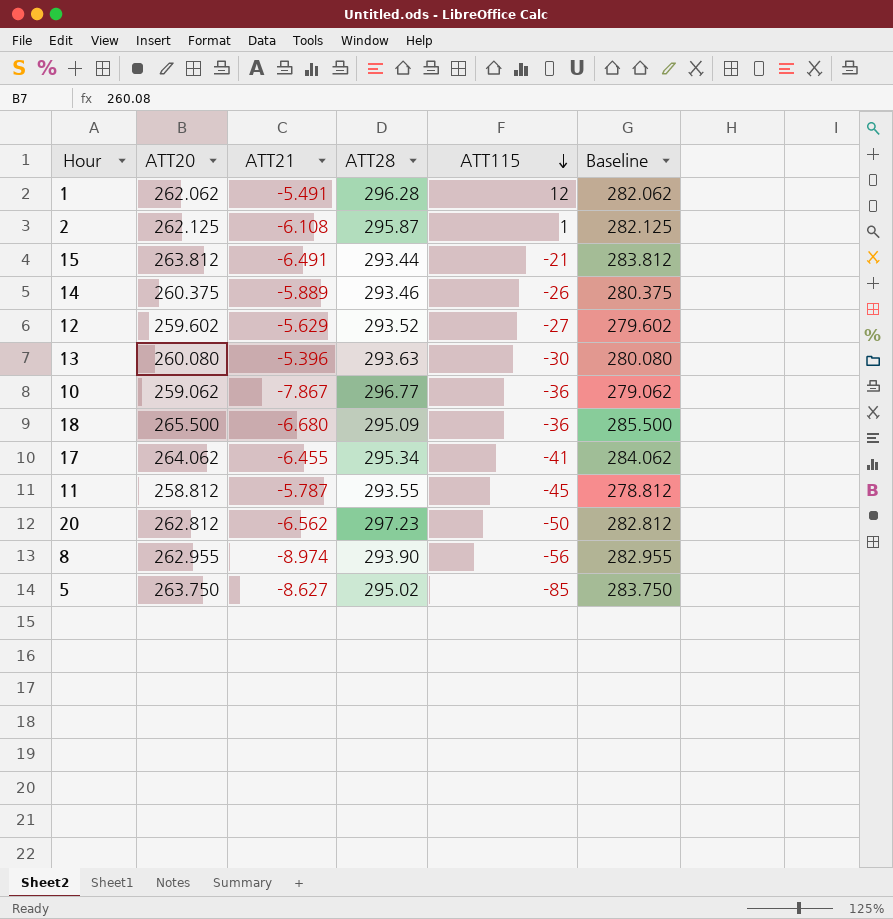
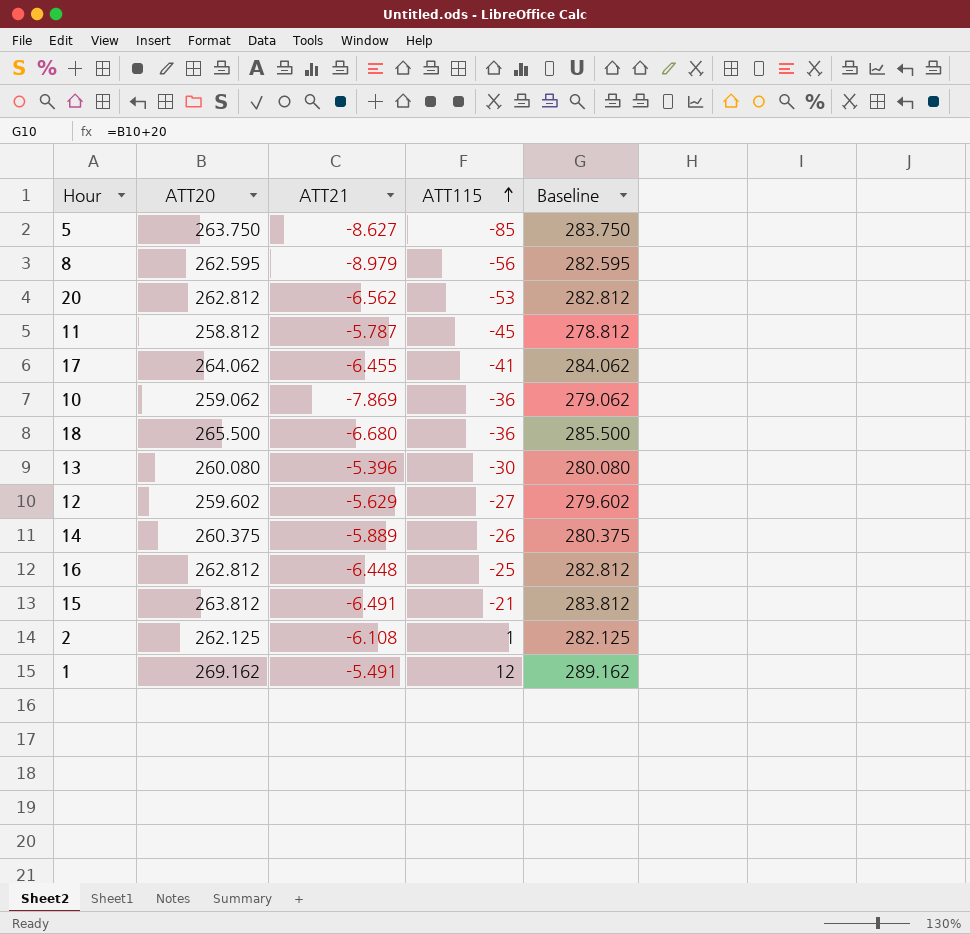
row order: ATT115 descending -> ATT115 ascending
column ATT28 | position: 4 -> none
8 | ATT20: 262.955 -> 262.595
8 | ATT21: -8.974 -> -8.979
8 | Baseline: 282.955 -> 282.595
20 | ATT115: -50 -> -53
10 | ATT21: -7.867 -> -7.869
row 16: none -> 262.812 | -6.448 | -25 | 282.812
1 | ATT20: 262.062 -> 269.162
1 | Baseline: 282.062 -> 289.162

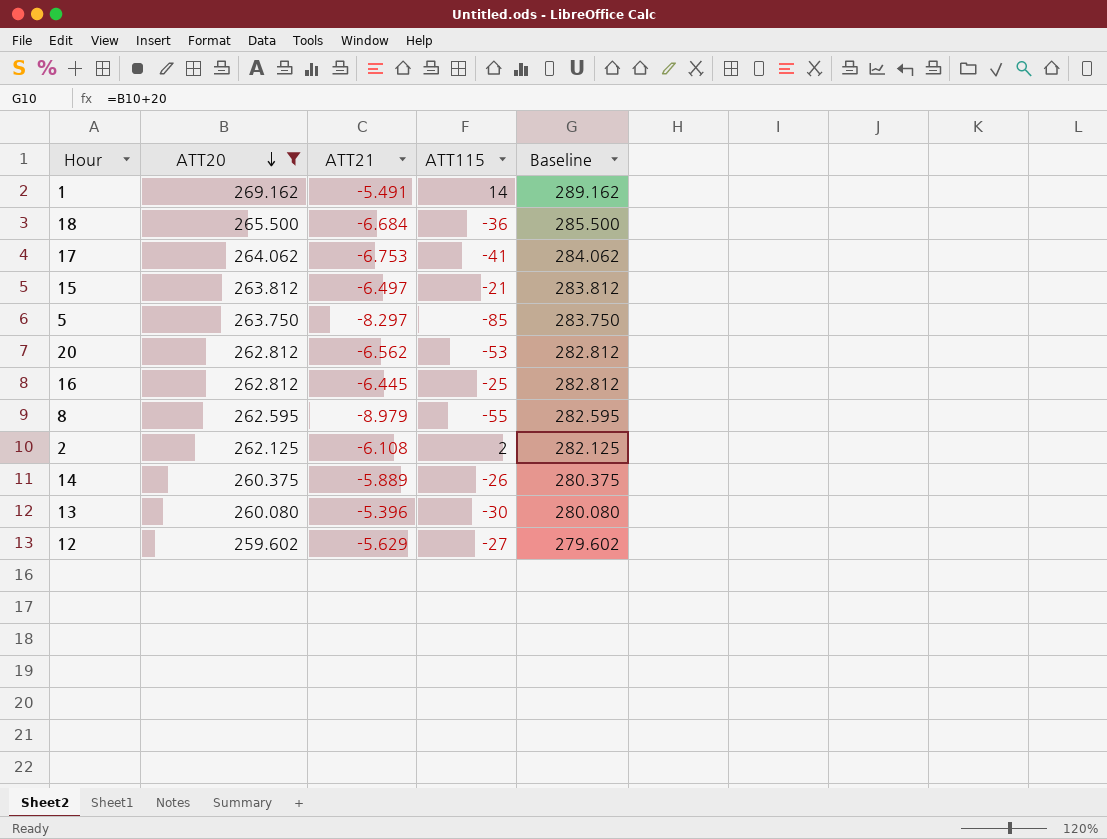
filter: none -> ATT20 >= 259.602
row order: ATT115 ascending -> ATT20 descending
1 | ATT115: 12 -> 14
18 | ATT21: -6.680 -> -6.684
17 | ATT21: -6.455 -> -6.753
15 | ATT21: -6.491 -> -6.497
5 | ATT21: -8.627 -> -8.297
16 | ATT21: -6.448 -> -6.445
8 | ATT115: -56 -> -55
2 | ATT115: 1 -> 2

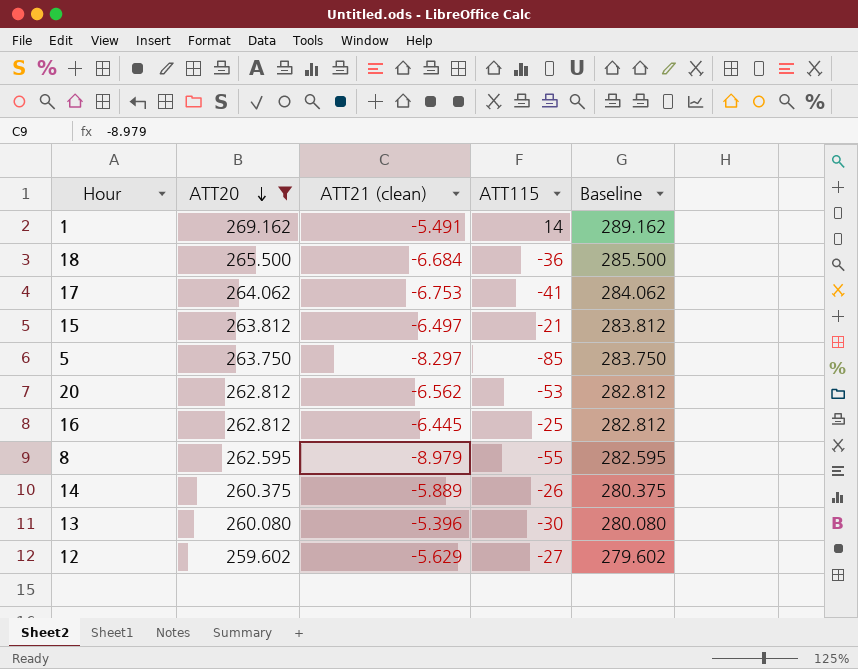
column name: ATT21 -> ATT21 (clean)
row 2: 262.125 | -6.108 | 2 | 282.125 -> none

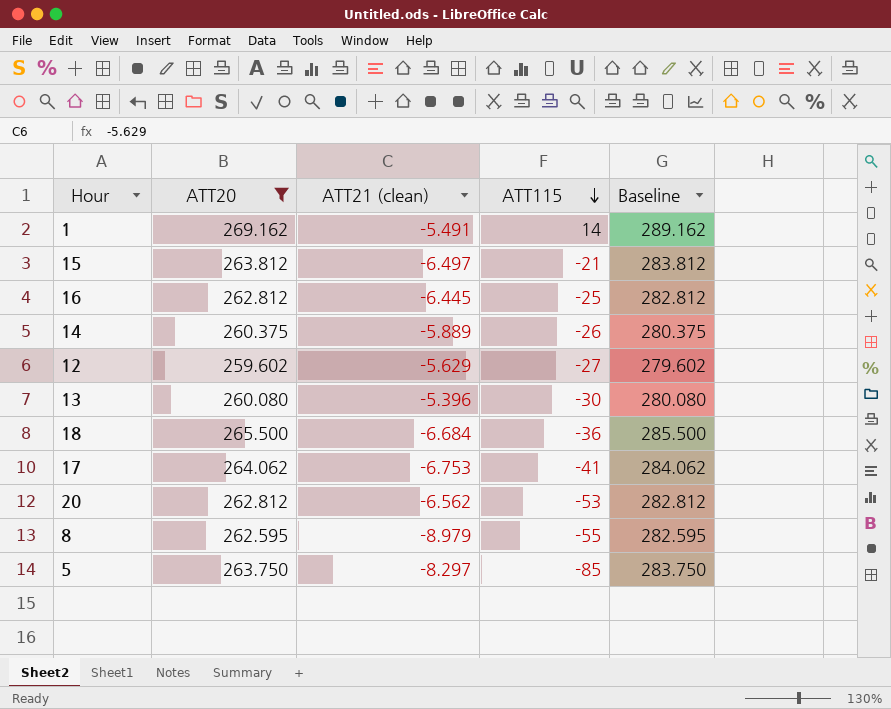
row order: ATT20 descending -> ATT115 descending

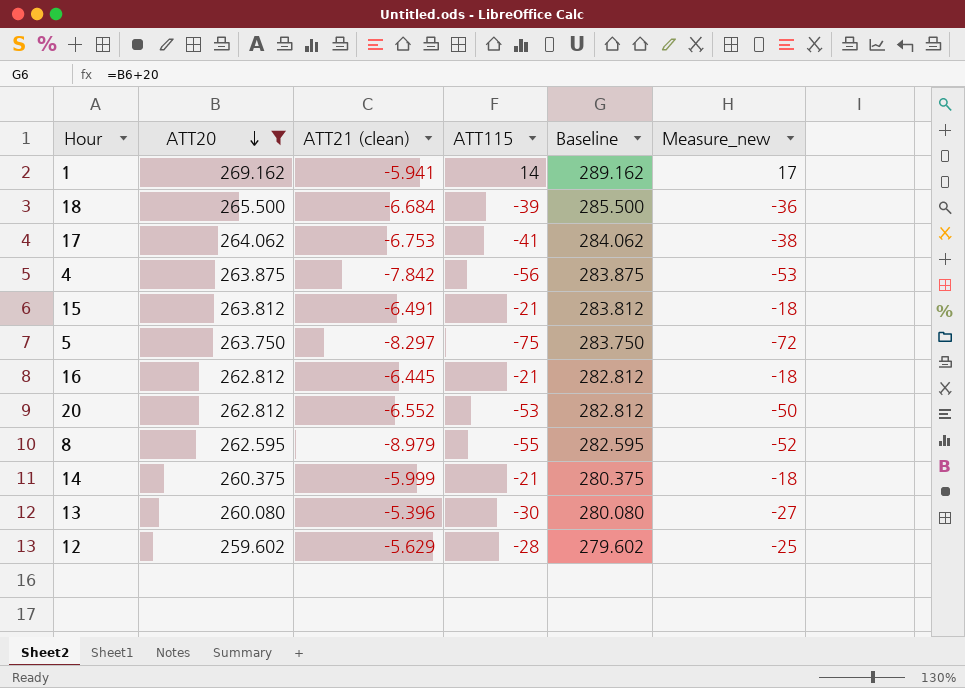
row order: ATT115 descending -> ATT20 descending
column Measure_new | formula: none -> [ATT115] + 3
1 | ATT21 (clean): -5.491 -> -5.941
18 | ATT115: -36 -> -39
row 4: none -> 263.875 | -7.842 | -56 | 283.875 | -53
15 | ATT21 (clean): -6.497 -> -6.491
5 | ATT115: -85 -> -75
16 | ATT115: -25 -> -21
20 | ATT21 (clean): -6.562 -> -6.552
14 | ATT21 (clean): -5.889 -> -5.999
14 | ATT115: -26 -> -21
12 | ATT115: -27 -> -28

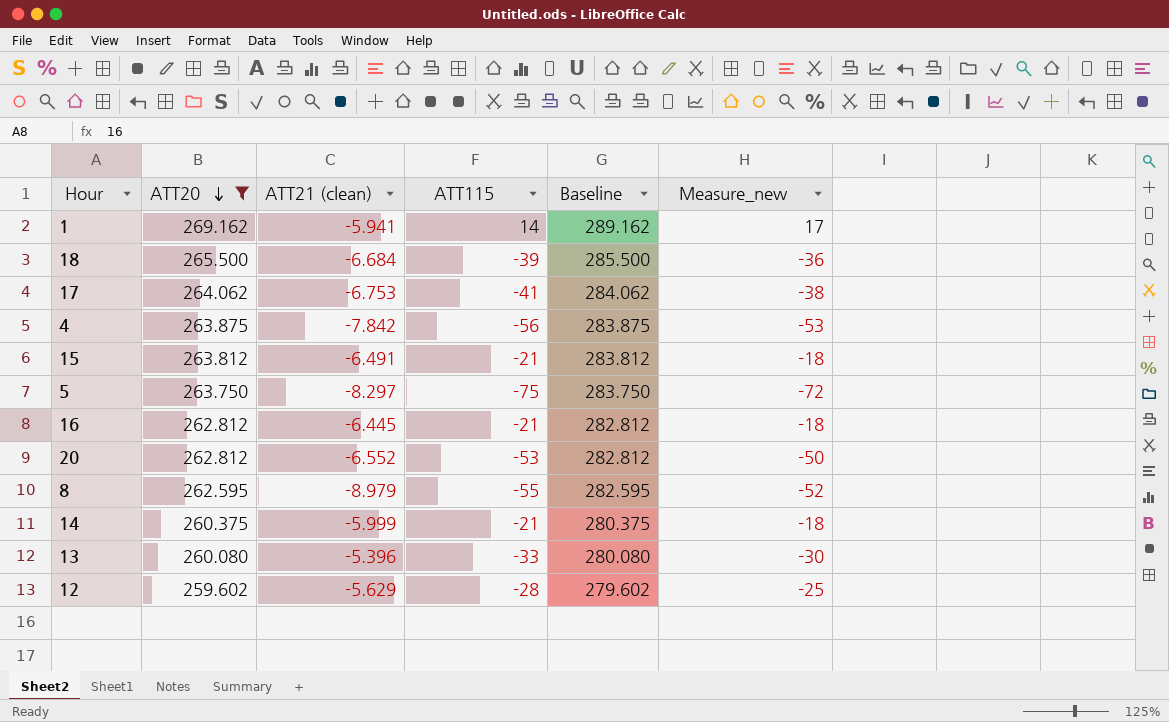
13 | ATT115: -30 -> -33
13 | Measure_new: -27 -> -30

